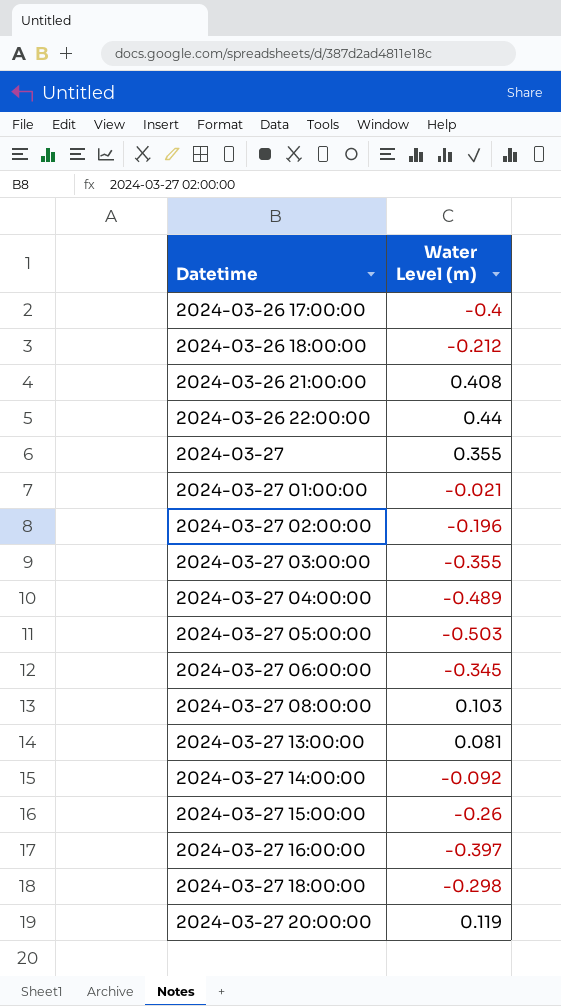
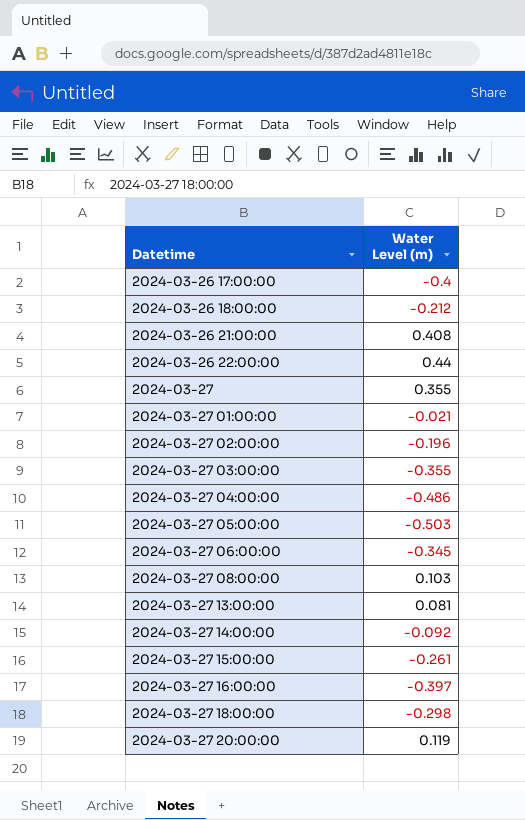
2024-03-27 04:00:00 | Water Level (m): -0.489 -> -0.486
2024-03-27 15:00:00 | Water Level (m): -0.26 -> -0.261

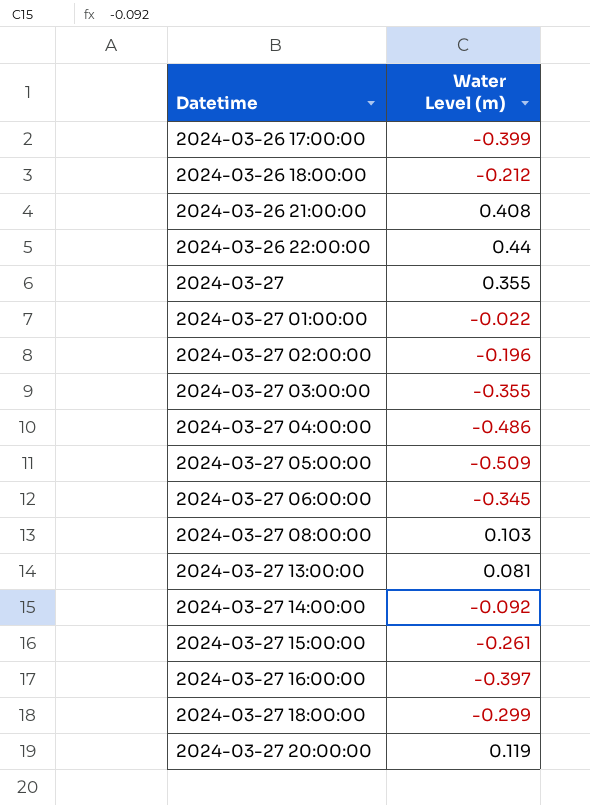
2024-03-26 17:00:00 | Water Level (m): -0.4 -> -0.399
2024-03-27 01:00:00 | Water Level (m): -0.021 -> -0.022
2024-03-27 05:00:00 | Water Level (m): -0.503 -> -0.509
2024-03-27 18:00:00 | Water Level (m): -0.298 -> -0.299

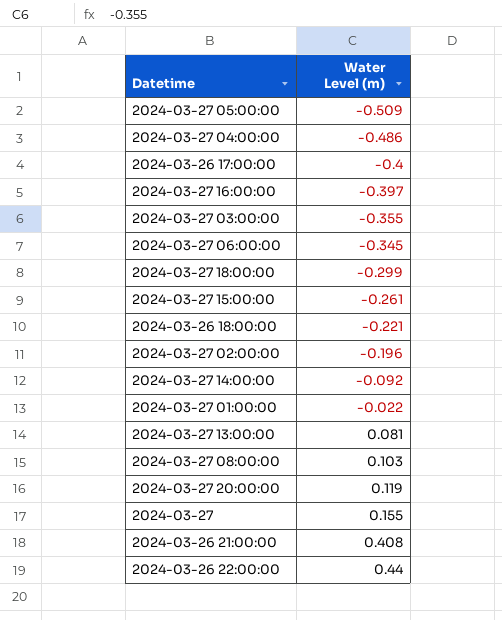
row order: Datetime ascending -> Water Level (m) ascending
2024-03-26 17:00:00 | Water Level (m): -0.399 -> -0.4
2024-03-26 18:00:00 | Water Level (m): -0.212 -> -0.221
2024-03-27 | Water Level (m): 0.355 -> 0.155

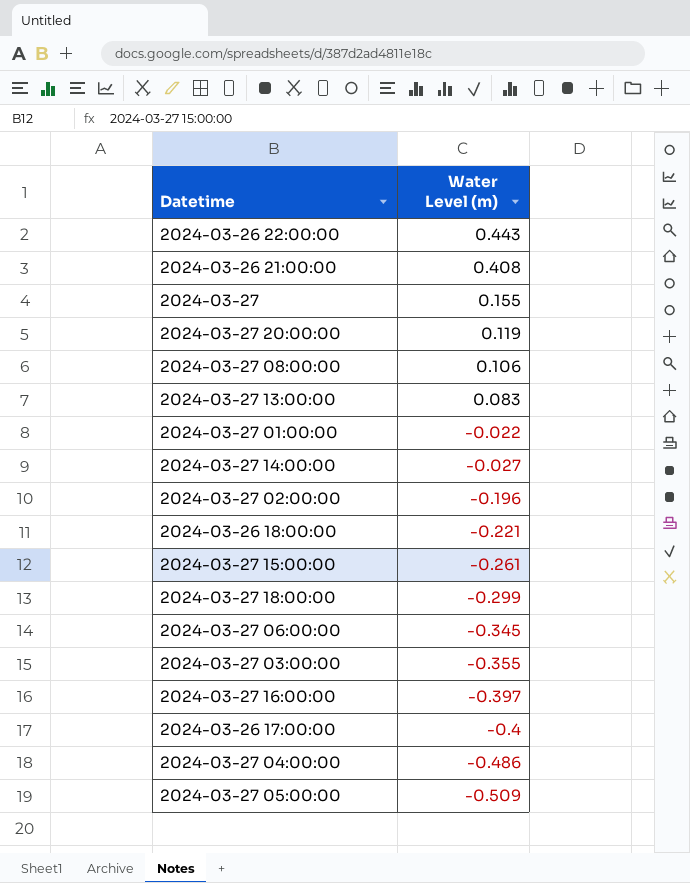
row order: Water Level (m) ascending -> Water Level (m) descending
2024-03-26 22:00:00 | Water Level (m): 0.44 -> 0.443
2024-03-27 08:00:00 | Water Level (m): 0.103 -> 0.106
2024-03-27 13:00:00 | Water Level (m): 0.081 -> 0.083
2024-03-27 14:00:00 | Water Level (m): -0.092 -> -0.027

